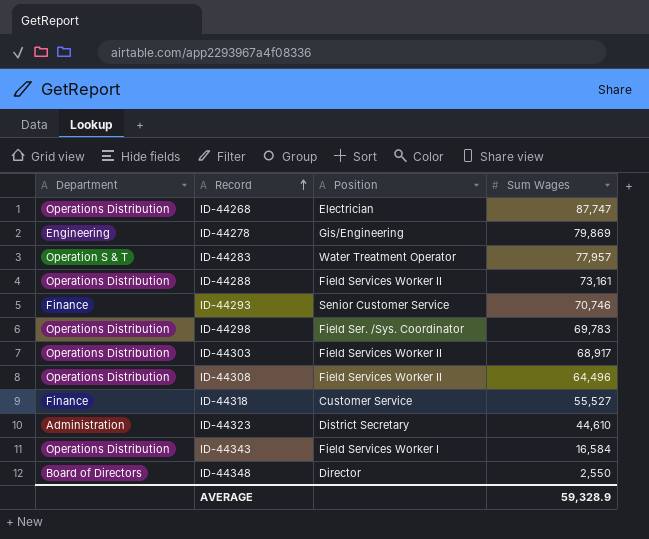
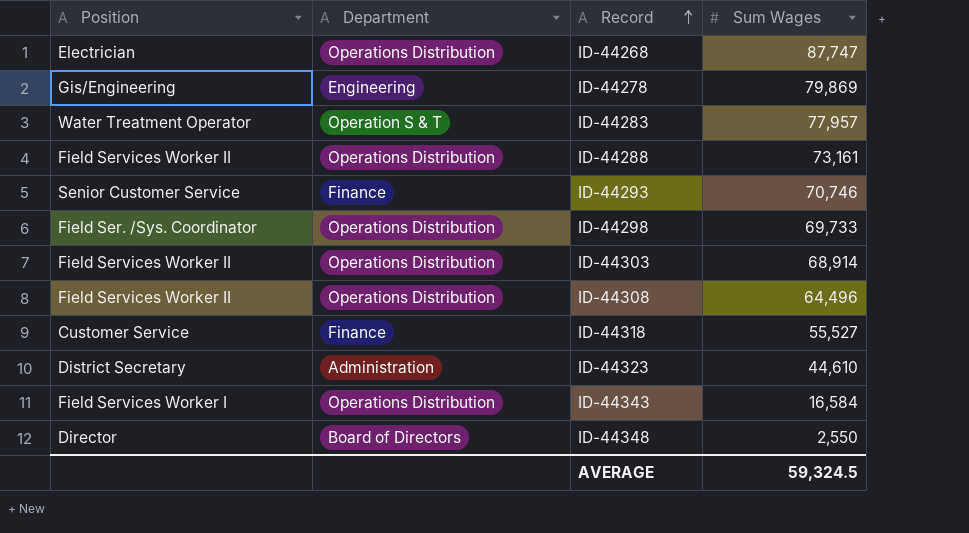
column Position | position: 3 -> 1
ID-44298 | Sum Wages: 69,783 -> 69,733
ID-44303 | Sum Wages: 68,917 -> 68,914
AVERAGE | Sum Wages: 59,328.9 -> 59,324.5

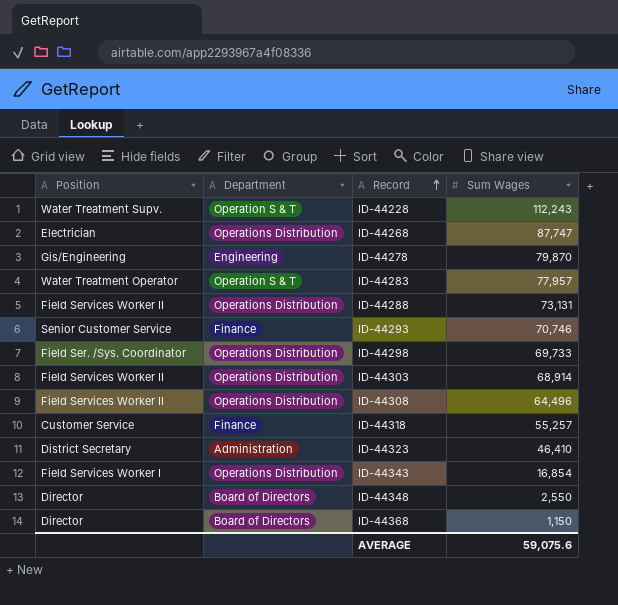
row ID-44228: none -> Water Treatment Supv. | Operation S & T | 112,243
ID-44278 | Sum Wages: 79,869 -> 79,870
ID-44288 | Sum Wages: 73,161 -> 73,131
ID-44318 | Sum Wages: 55,527 -> 55,257
ID-44323 | Sum Wages: 44,610 -> 46,410
ID-44343 | Sum Wages: 16,584 -> 16,854
row ID-44368: none -> Director | Board of Directors | 1,150
AVERAGE | Sum Wages: 59,324.5 -> 59,075.6

